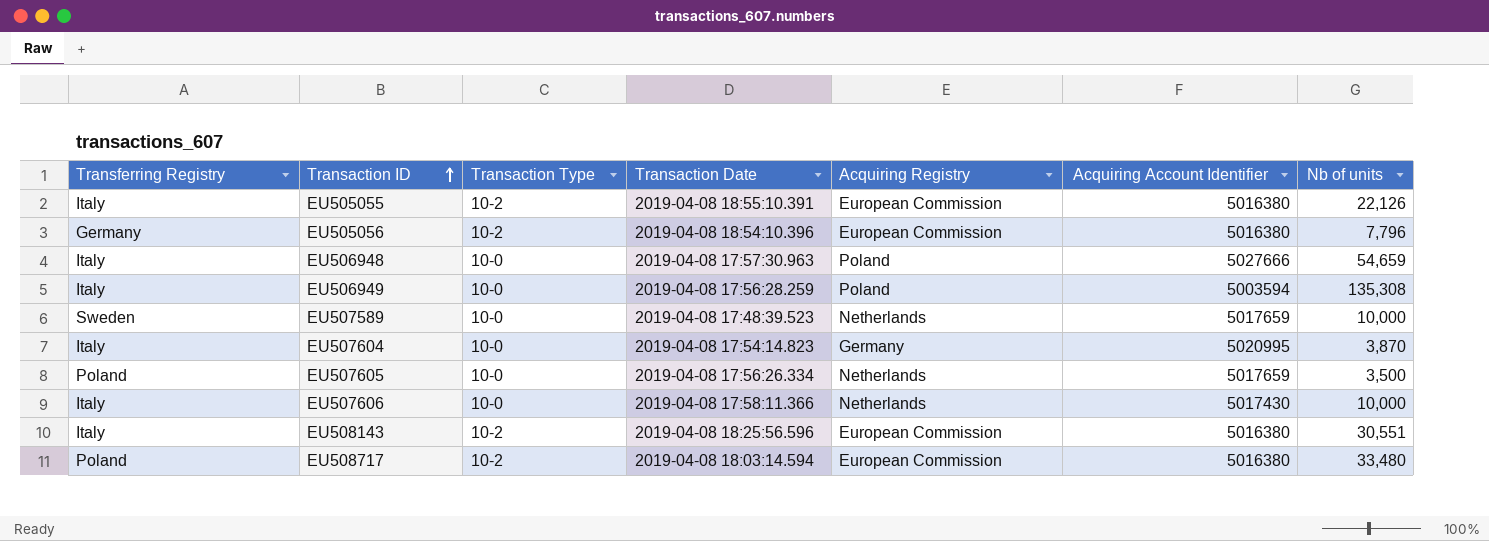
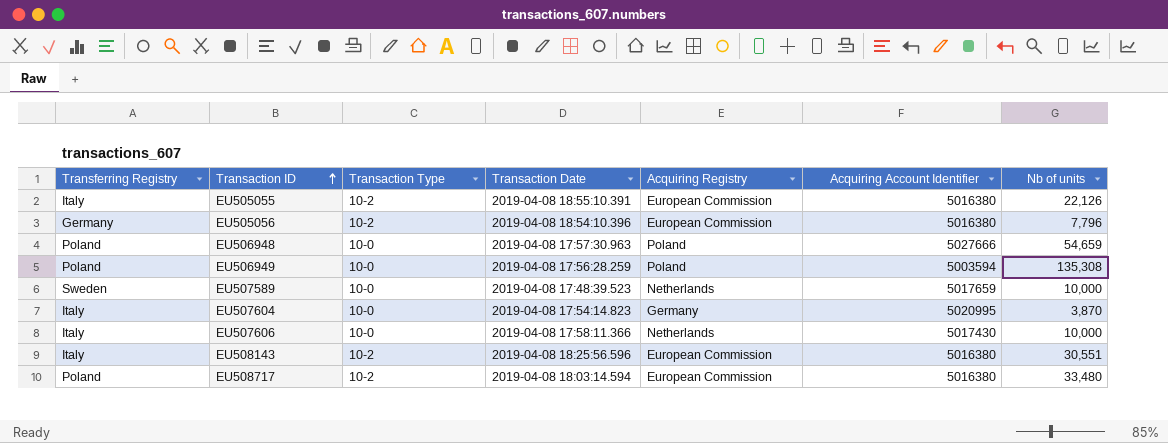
row EU507605: Poland | 10-0 | 2019-04-08 17:56:26.334 | Netherlands | 5017659 | 3,500 -> none
EU506948 | Transferring Registry: Italy -> Poland
EU506949 | Transferring Registry: Italy -> Poland

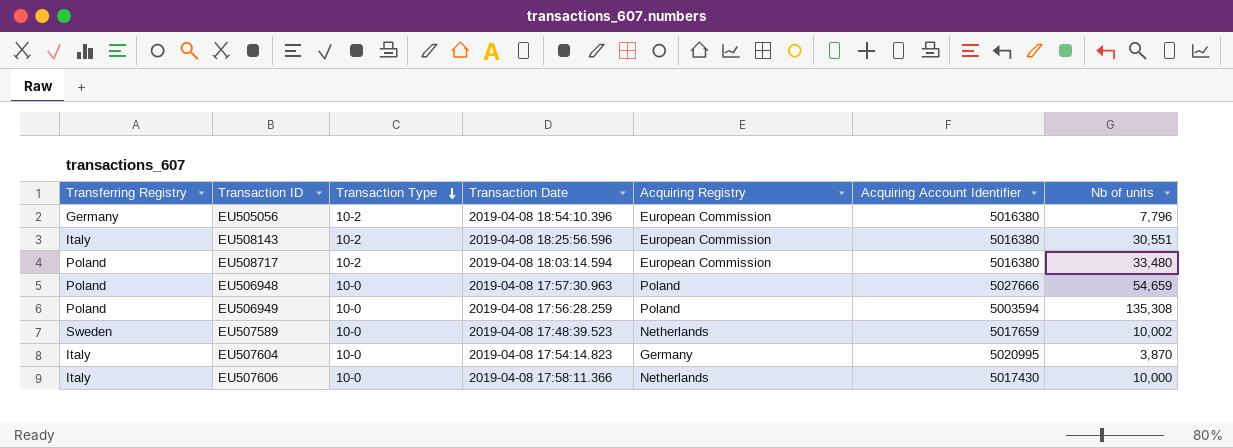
row order: Transaction ID ascending -> Transaction Type descending
row EU505055: Italy | 10-2 | 2019-04-08 18:55:10.391 | European Commission | 5016380 | 22,126 -> none
EU507589 | Nb of units: 10,000 -> 10,002

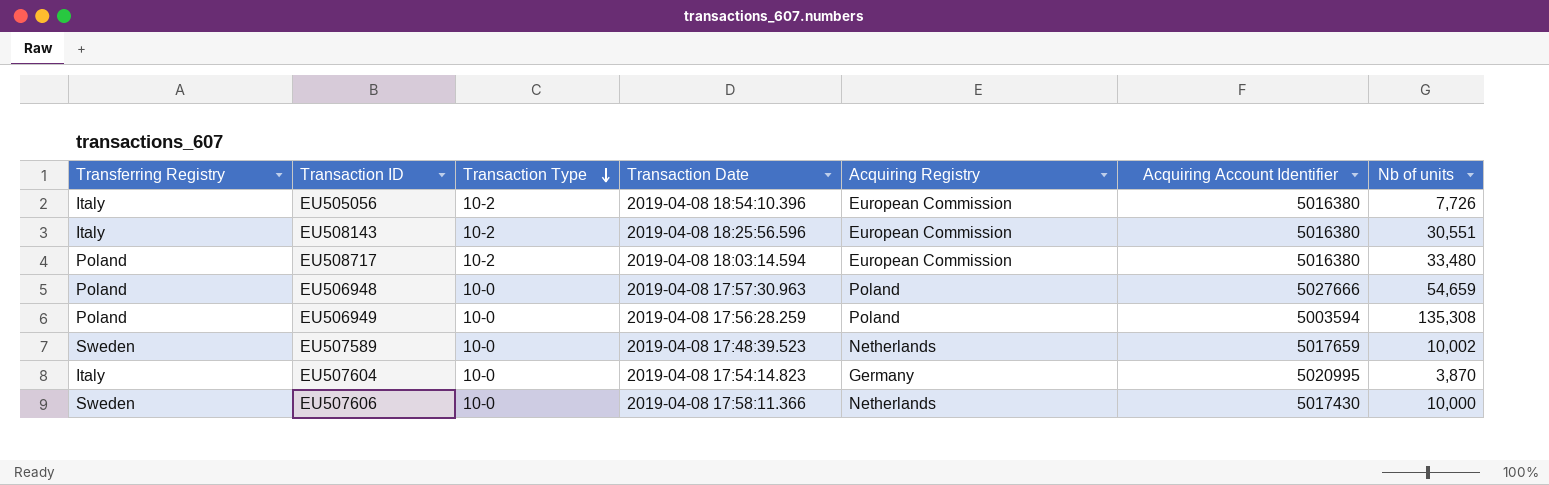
EU505056 | Transferring Registry: Germany -> Italy
EU505056 | Nb of units: 7,796 -> 7,726
EU507606 | Transferring Registry: Italy -> Sweden

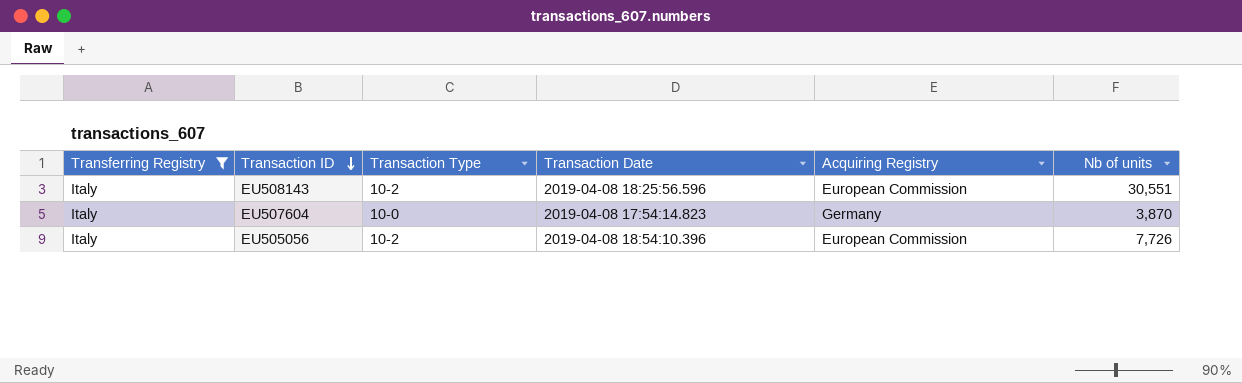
filter: none -> Transferring Registry = Italy
row order: Transaction Type descending -> Transaction ID descending
column Acquiring Account Identifier | position: 6 -> none

